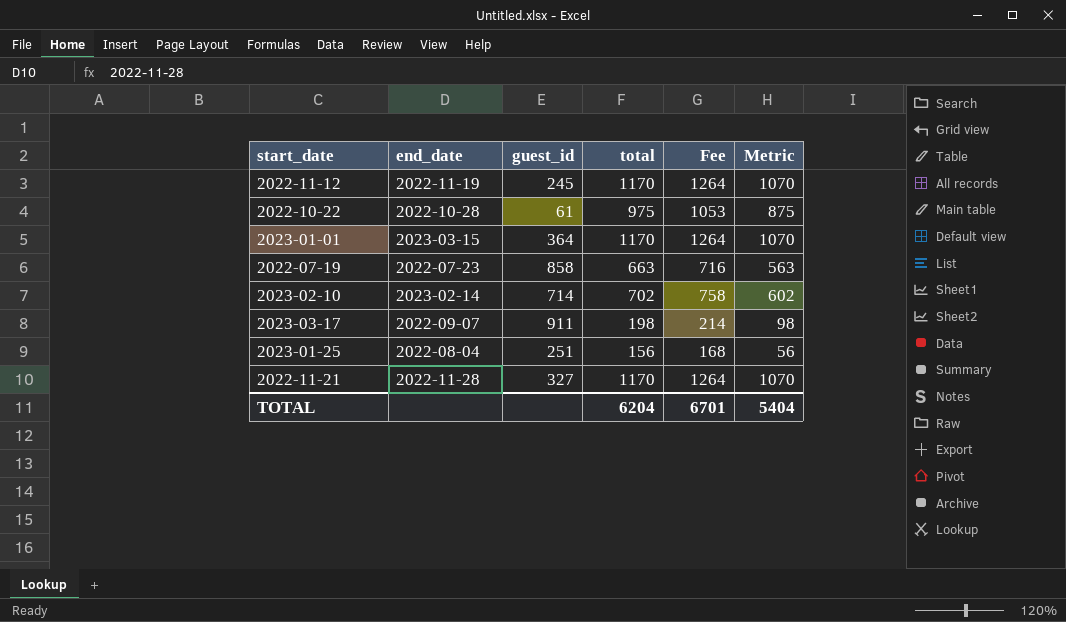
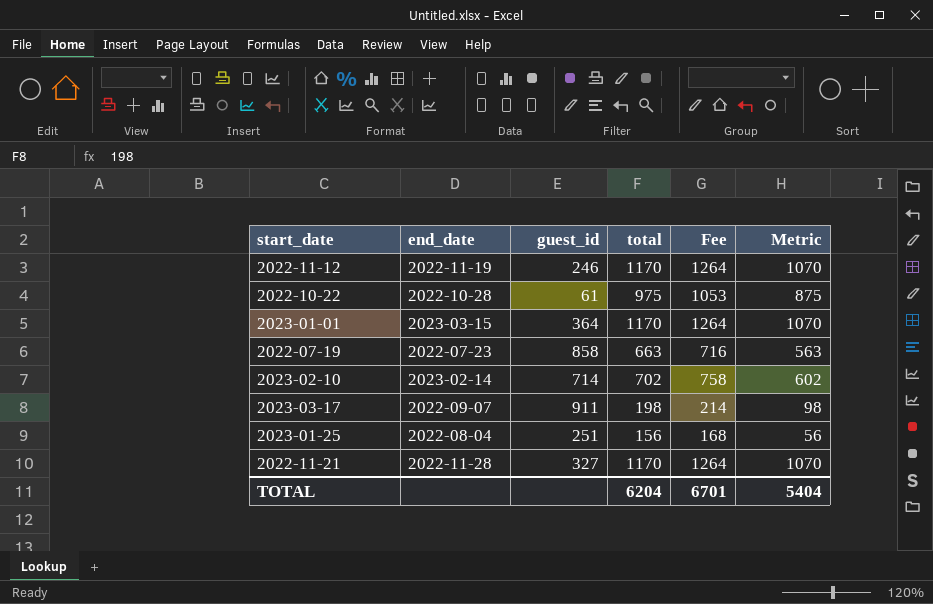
2022-11-12 | guest_id: 245 -> 246

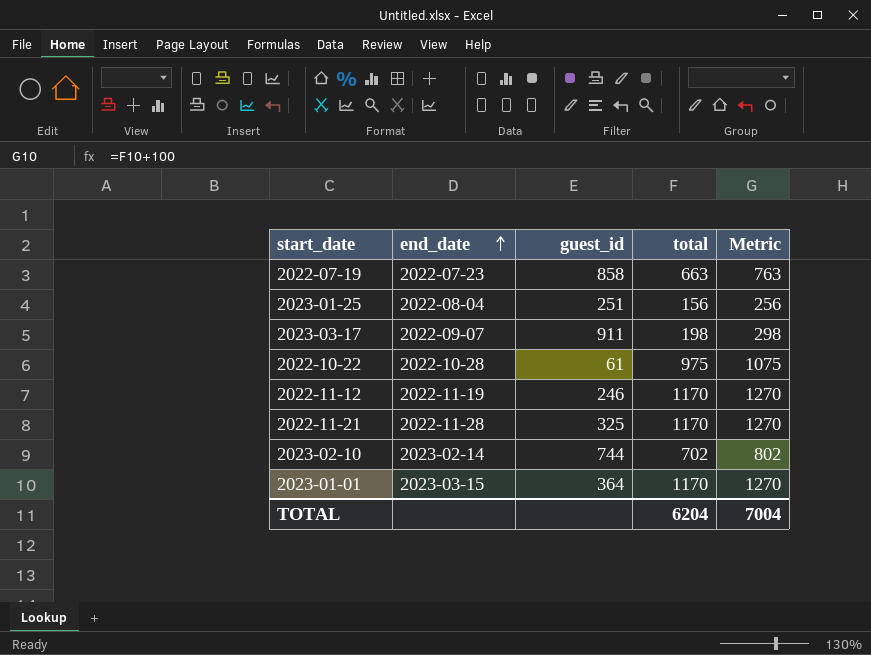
row order: none -> end_date ascending
column Fee | formula: [total] * 1.08 -> none
column Metric | formula: [total] - 100 -> [total] + 100
2022-11-21 | guest_id: 327 -> 325
2023-02-10 | guest_id: 714 -> 744
TOTAL | Metric: 5404 -> 7004

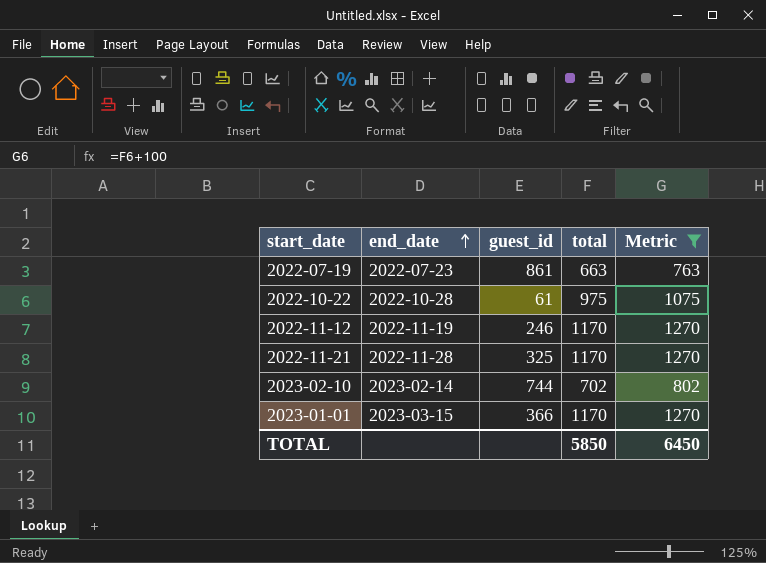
filter: none -> Metric >= 763
2022-07-19 | guest_id: 858 -> 861
2023-01-01 | guest_id: 364 -> 366
TOTAL | total: 6204 -> 5850
TOTAL | Metric: 7004 -> 6450

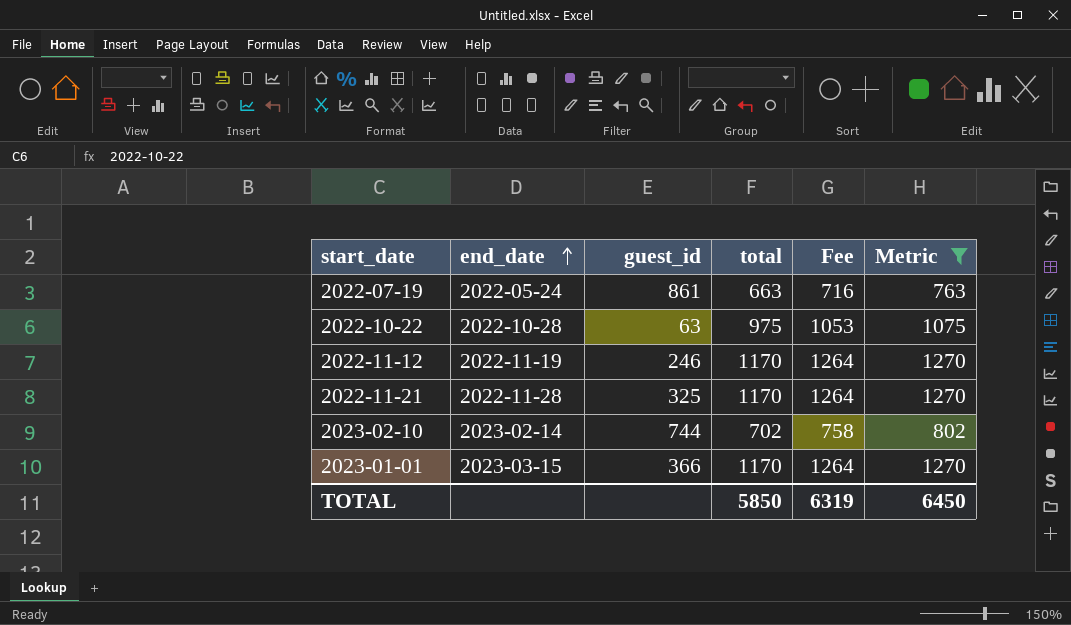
column Fee | formula: none -> [total] * 1.08
2022-07-19 | end_date: 2022-07-23 -> 2022-05-24
2022-10-22 | guest_id: 61 -> 63

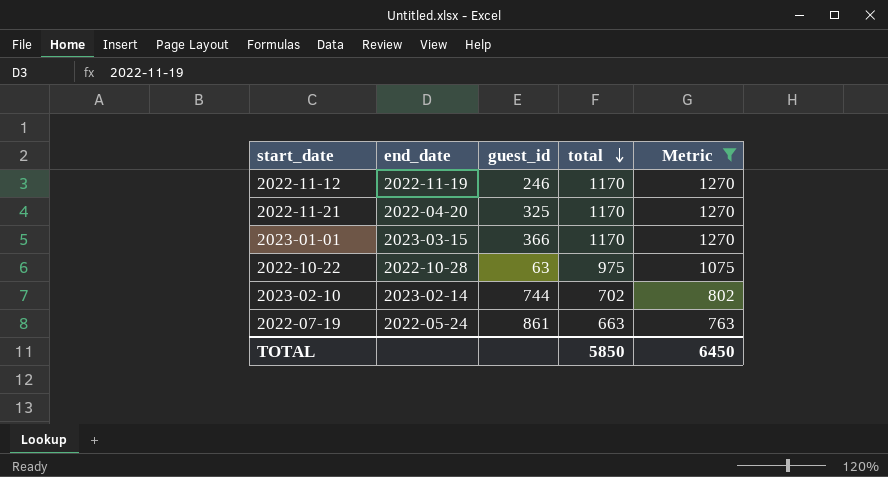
row order: end_date ascending -> total descending
column Fee | formula: [total] * 1.08 -> none
2022-11-21 | end_date: 2022-11-28 -> 2022-04-20

